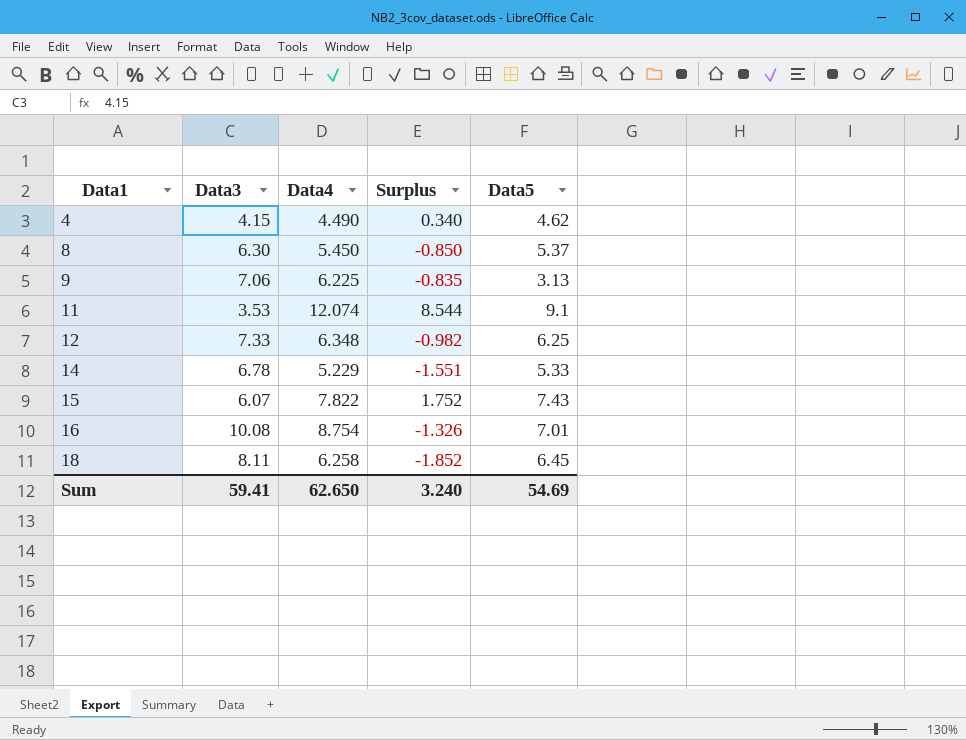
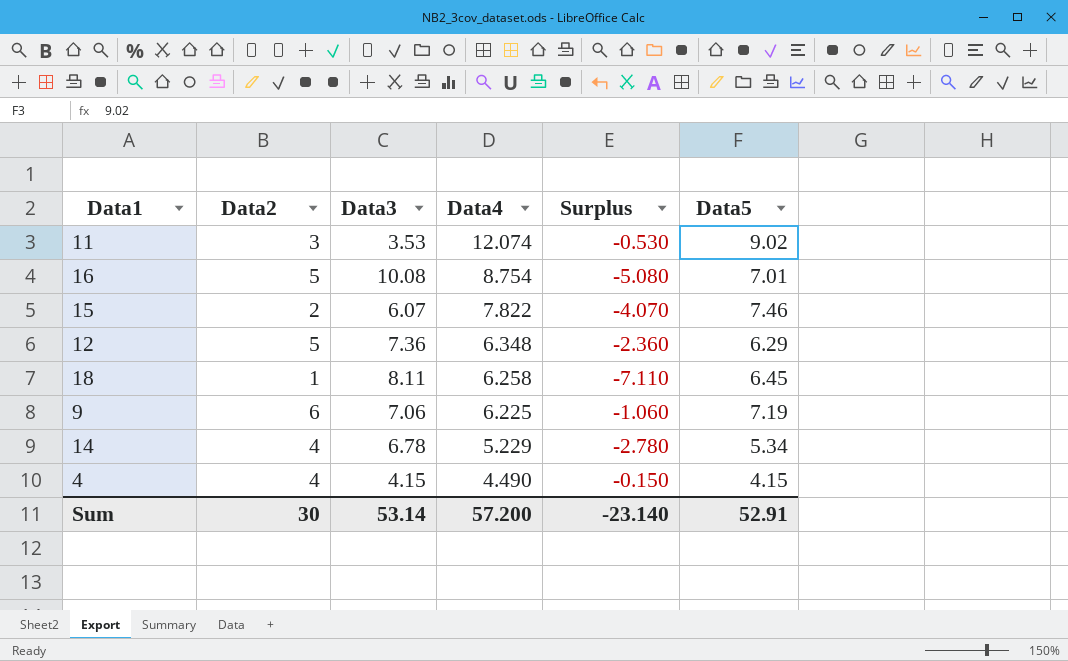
row order: Data1 ascending -> Data4 descending
column Data2 | position: none -> 2
column Surplus | formula: [Data4] - [Data3] -> [Data2] - [Data3]
row 8: 6.30 | 5.450 | -0.850 | 5.37 -> none
11 | Data5: 9.1 -> 9.02
15 | Data5: 7.43 -> 7.46
12 | Data3: 7.33 -> 7.36
12 | Data5: 6.25 -> 6.29
9 | Data5: 3.13 -> 7.19
14 | Data5: 5.33 -> 5.34
4 | Data5: 4.62 -> 4.15
Sum | Data3: 59.41 -> 53.14
Sum | Data4: 62.650 -> 57.200
Sum | Surplus: 3.240 -> -23.140
Sum | Data5: 54.69 -> 52.91

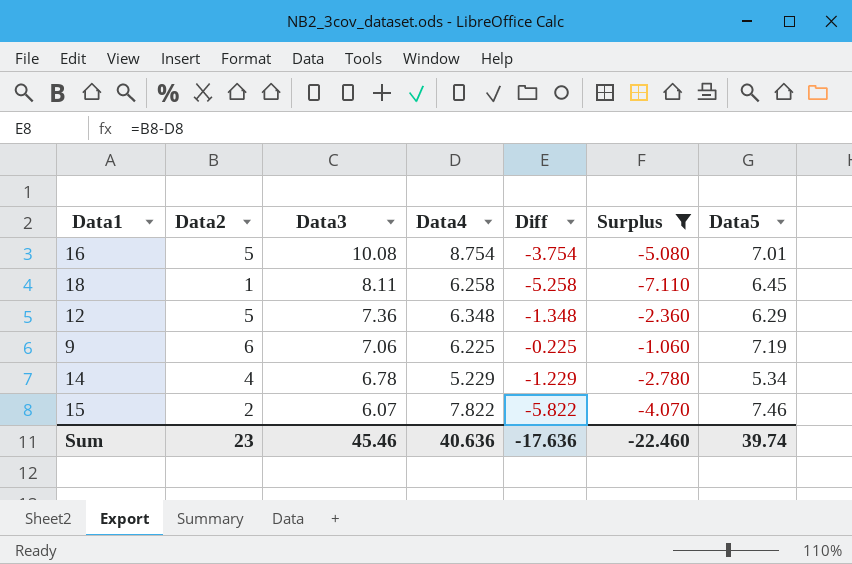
filter: none -> Surplus <= -1.060
row order: Data4 descending -> Data3 descending
column Diff | formula: none -> [Data2] - [Data4]
Sum | Data2: 30 -> 23
Sum | Data3: 53.14 -> 45.46
Sum | Data4: 57.200 -> 40.636
Sum | Surplus: -23.140 -> -22.460
Sum | Data5: 52.91 -> 39.74

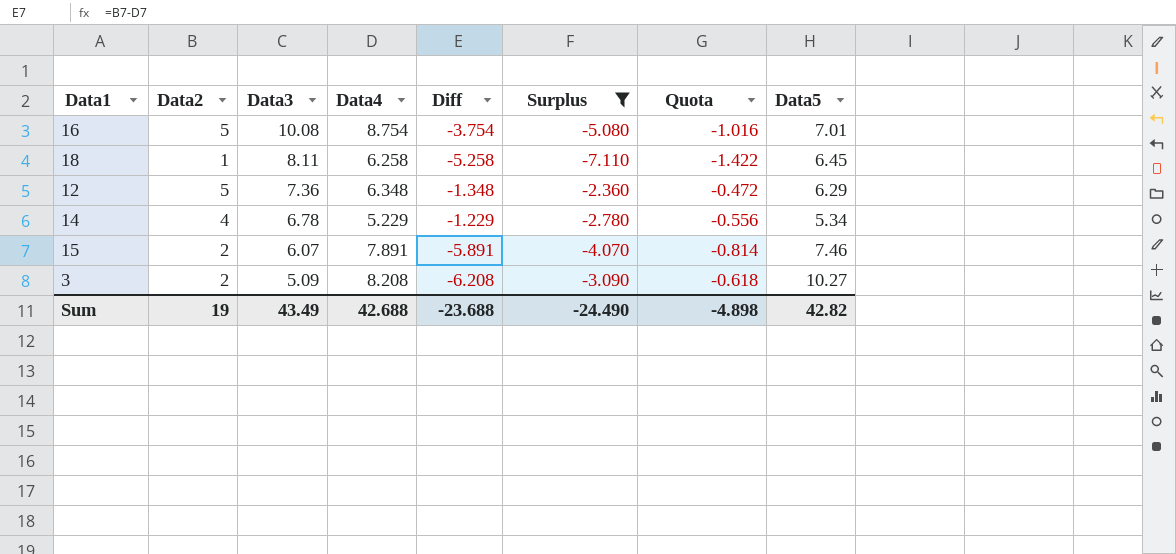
column Quota | formula: none -> [Surplus] * 0.2
row 9: 6 | 7.06 | 6.225 | -0.225 | -1.060 | 7.19 -> none
15 | Data4: 7.822 -> 7.891
15 | Diff: -5.822 -> -5.891
row 3: none -> 2 | 5.09 | 8.208 | -6.208 | -3.090 | -0.618 | 10.27
Sum | Data2: 23 -> 19
Sum | Data3: 45.46 -> 43.49
Sum | Data4: 40.636 -> 42.688
Sum | Diff: -17.636 -> -23.688
Sum | Surplus: -22.460 -> -24.490
Sum | Data5: 39.74 -> 42.82

